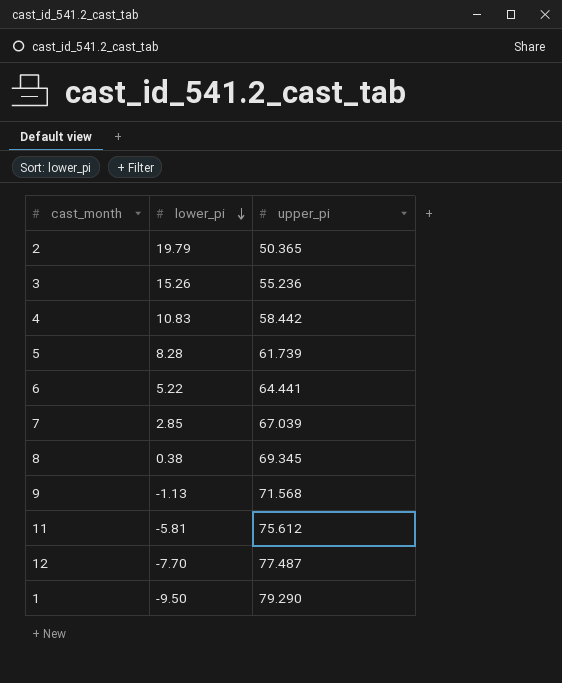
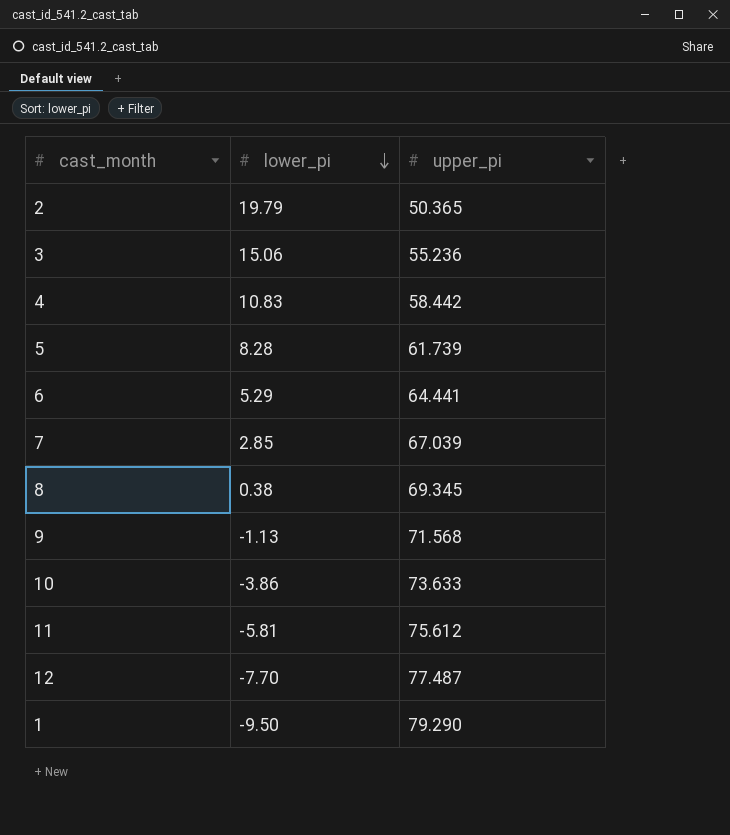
3 | lower_pi: 15.26 -> 15.06
6 | lower_pi: 5.22 -> 5.29
row 10: none -> -3.86 | 73.633

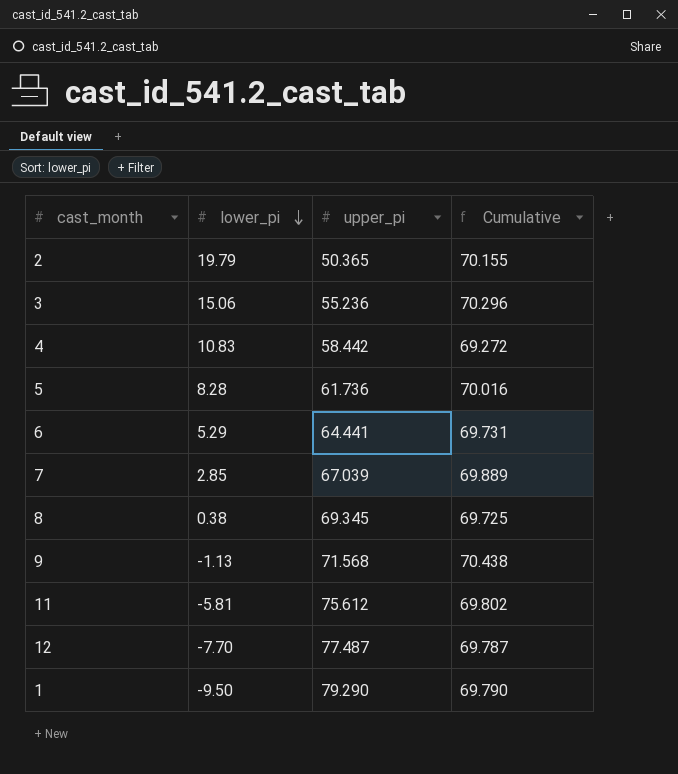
column Cumulative | formula: none -> [lower_pi] + [upper_pi]
row 10: -3.86 | 73.633 -> none
5 | upper_pi: 61.739 -> 61.736

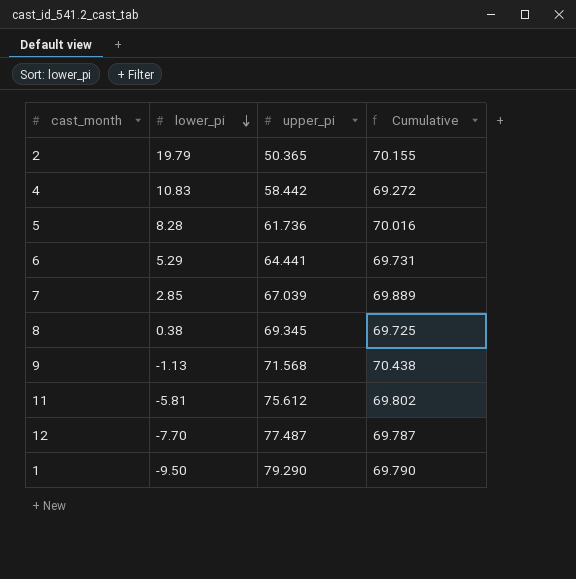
row 3: 15.06 | 55.236 | 70.296 -> none

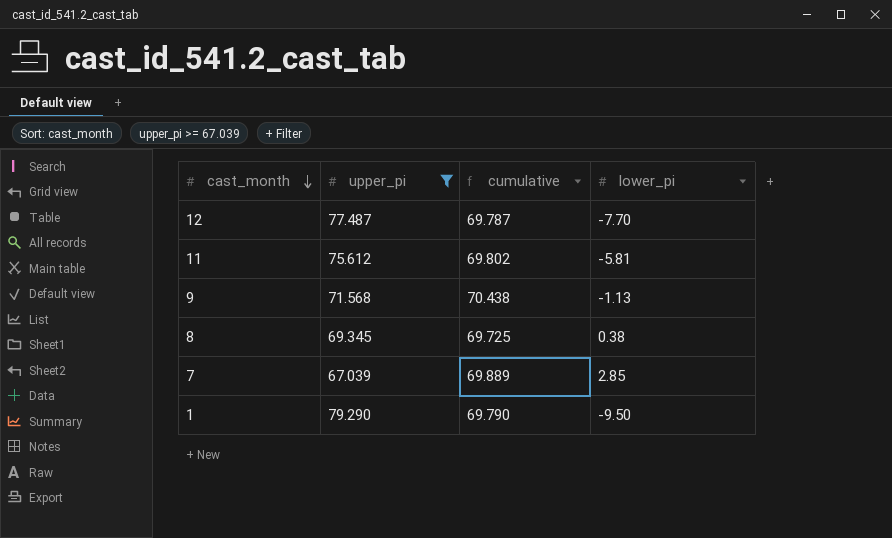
filter: none -> upper_pi >= 67.039
row order: lower_pi descending -> cast_month descending
column name: Cumulative -> cumulative
column lower_pi | position: 2 -> 4

